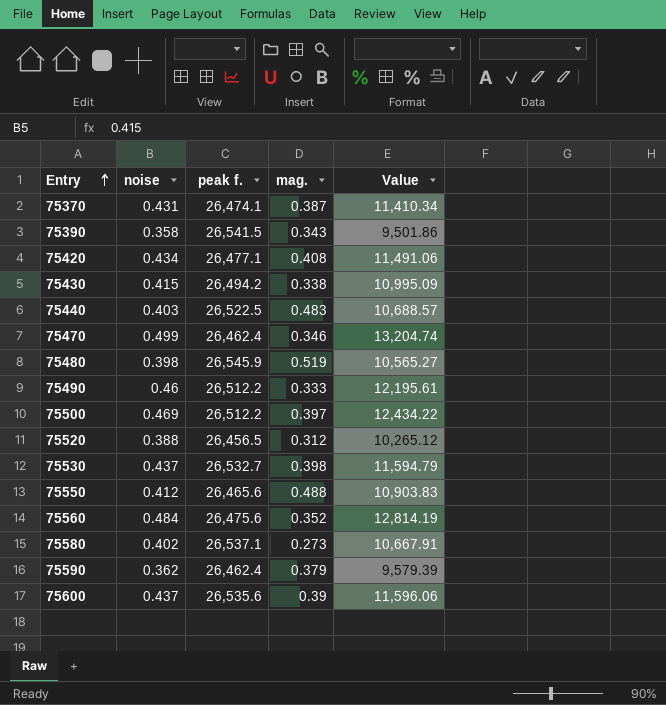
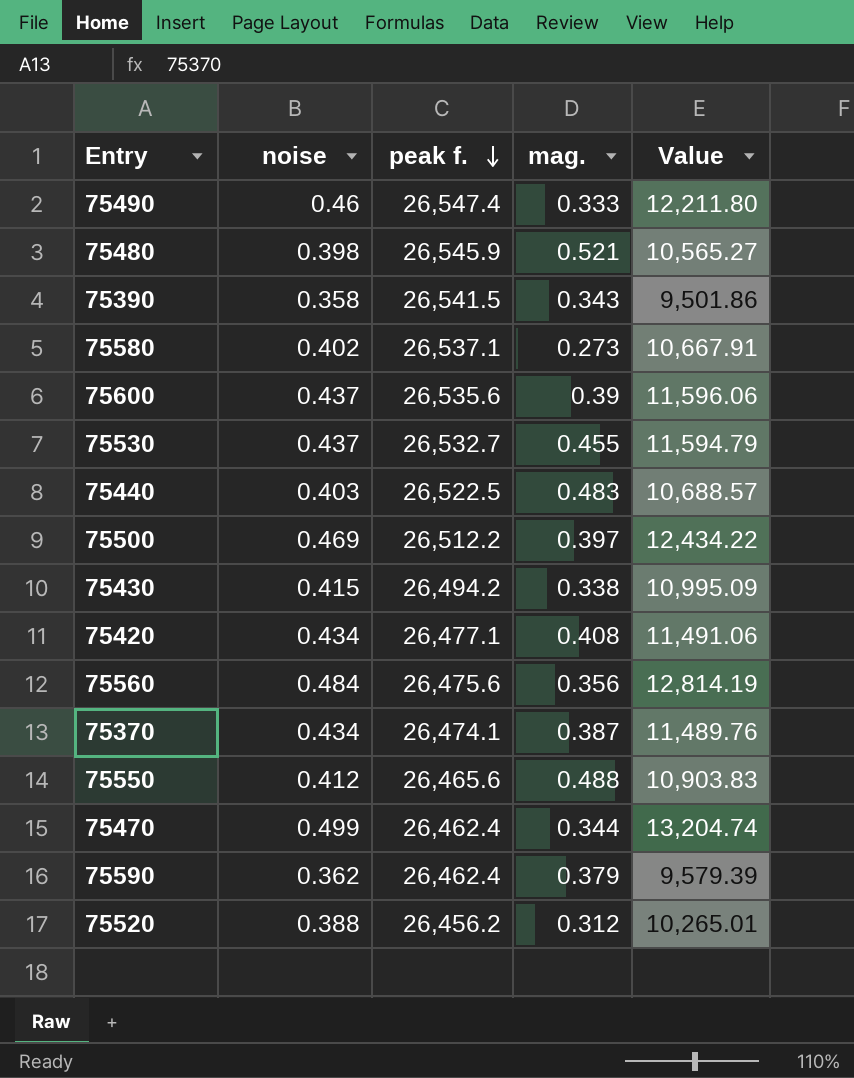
row order: Entry ascending -> peak f. descending
75490 | peak f.: 26,512.2 -> 26,547.4
75490 | Value: 12,195.61 -> 12,211.80
75480 | mag.: 0.519 -> 0.521
75530 | mag.: 0.398 -> 0.455
75560 | mag.: 0.352 -> 0.356
75370 | noise: 0.431 -> 0.434
75370 | Value: 11,410.34 -> 11,489.76
75470 | mag.: 0.346 -> 0.344
75520 | peak f.: 26,456.5 -> 26,456.2
75520 | Value: 10,265.12 -> 10,265.01

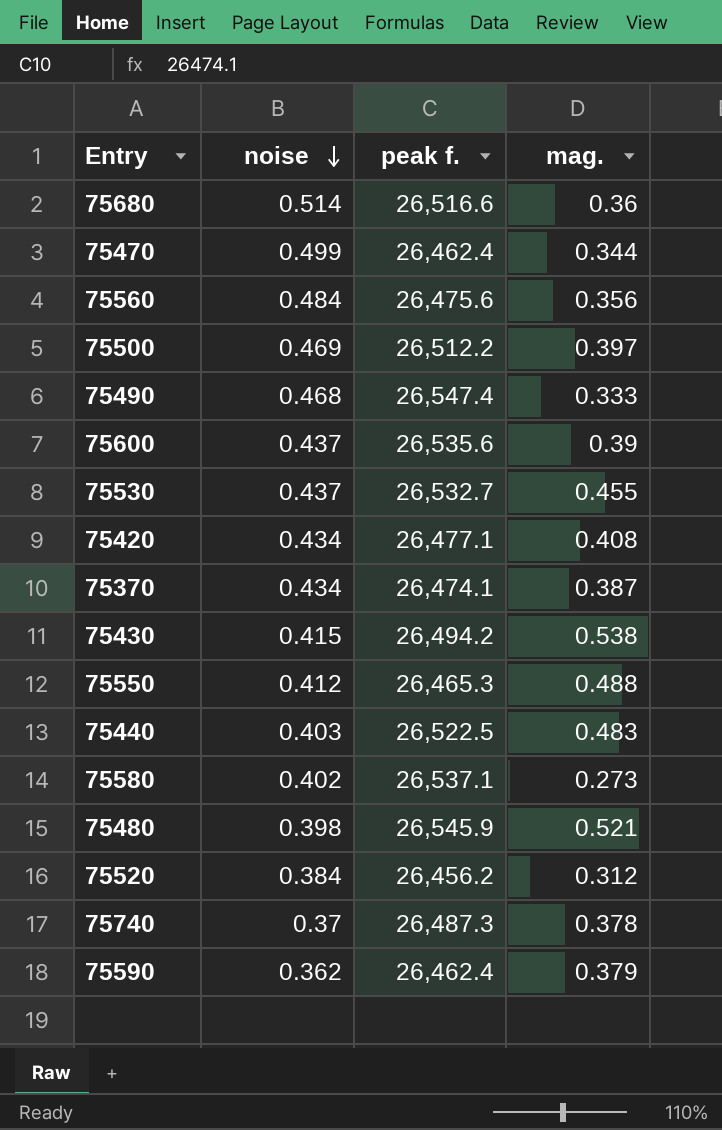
row order: peak f. descending -> noise descending
column Value | formula: [noise] * [peak f.] -> none
row 75390: 0.358 | 26,541.5 | 0.343 | 9,501.86 -> none
row 75680: none -> 0.514 | 26,516.6 | 0.36
75490 | noise: 0.46 -> 0.468
75430 | mag.: 0.338 -> 0.538
75550 | peak f.: 26,465.6 -> 26,465.3
75520 | noise: 0.388 -> 0.384
row 75740: none -> 0.37 | 26,487.3 | 0.378

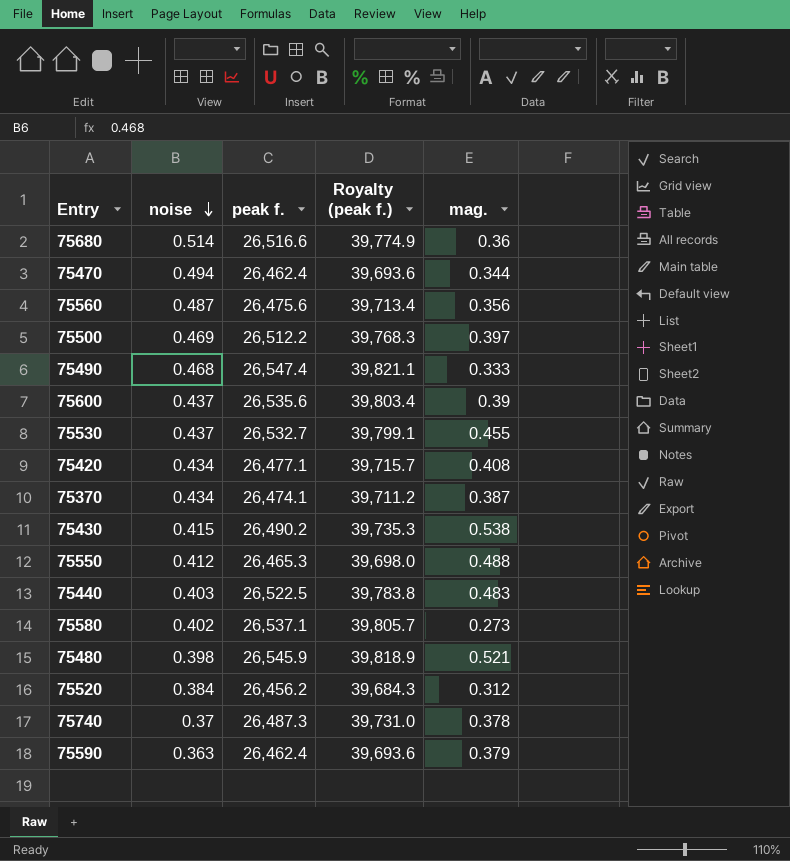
column Royalty (peak f.) | formula: none -> [peak f.] * 1.5
75470 | noise: 0.499 -> 0.494
75560 | noise: 0.484 -> 0.487
75430 | peak f.: 26,494.2 -> 26,490.2
75590 | noise: 0.362 -> 0.363

